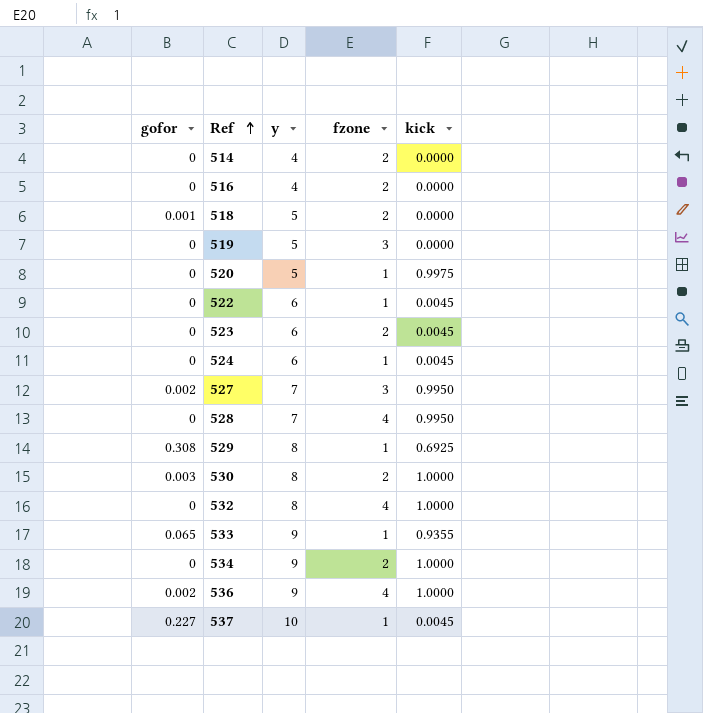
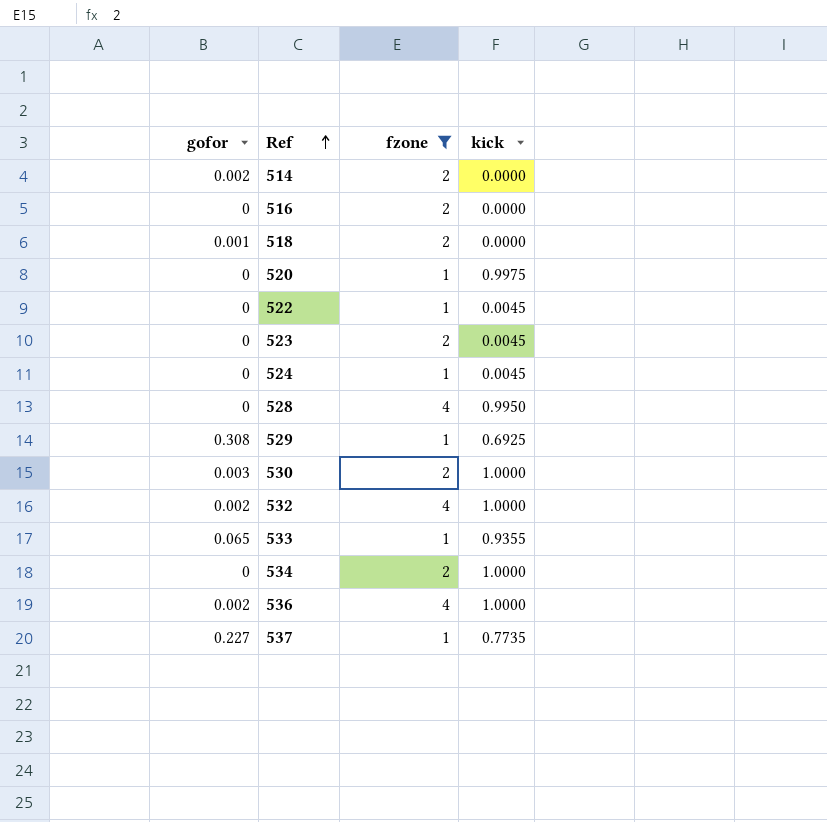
filter: none -> fzone != 3
column y | position: 3 -> none
514 | gofor: 0 -> 0.002
532 | gofor: 0 -> 0.002
537 | kick: 0.0045 -> 0.7735

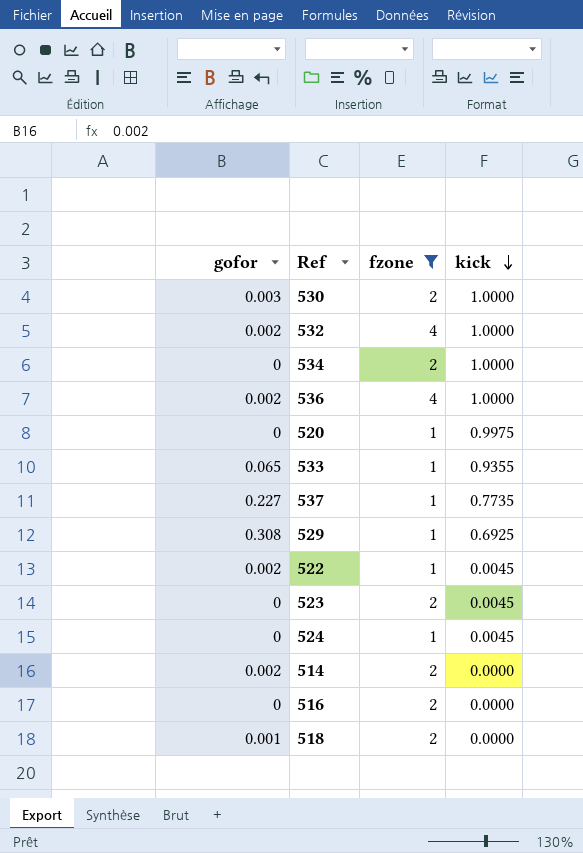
row order: Ref ascending -> kick descending
row 528: 0 | 4 | 0.9950 -> none
522 | gofor: 0 -> 0.002

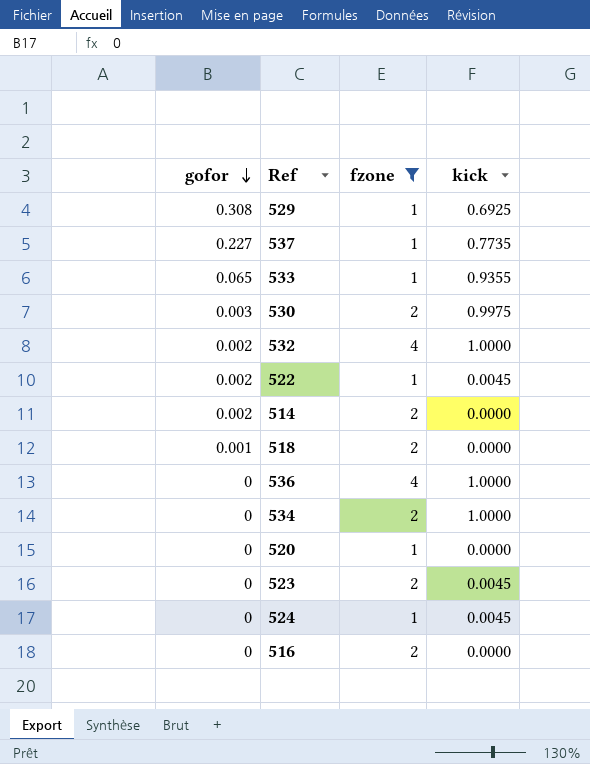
row order: kick descending -> gofor descending
530 | kick: 1.0000 -> 0.9975
536 | gofor: 0.002 -> 0
520 | kick: 0.9975 -> 0.0000

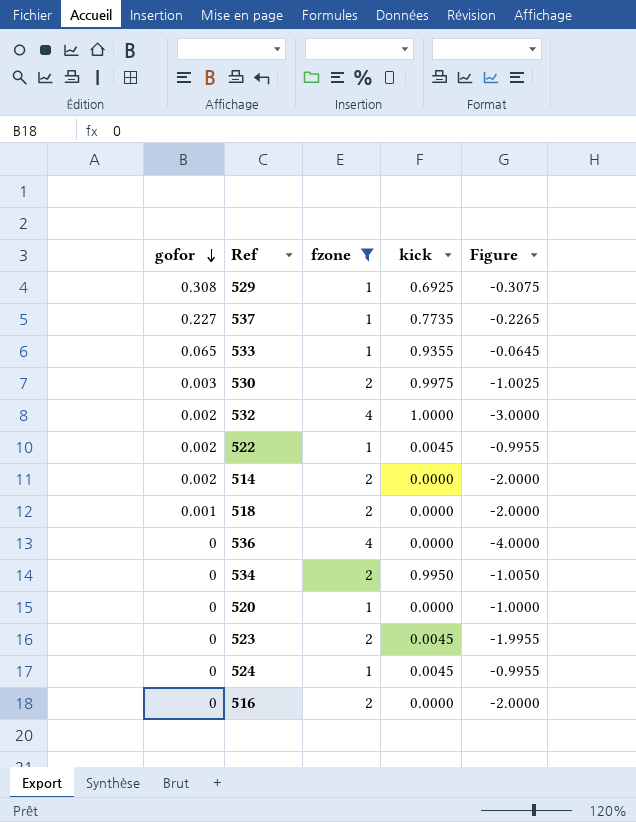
column Figure | formula: none -> [kick] - [fzone]
536 | kick: 1.0000 -> 0.0000
534 | kick: 1.0000 -> 0.9950

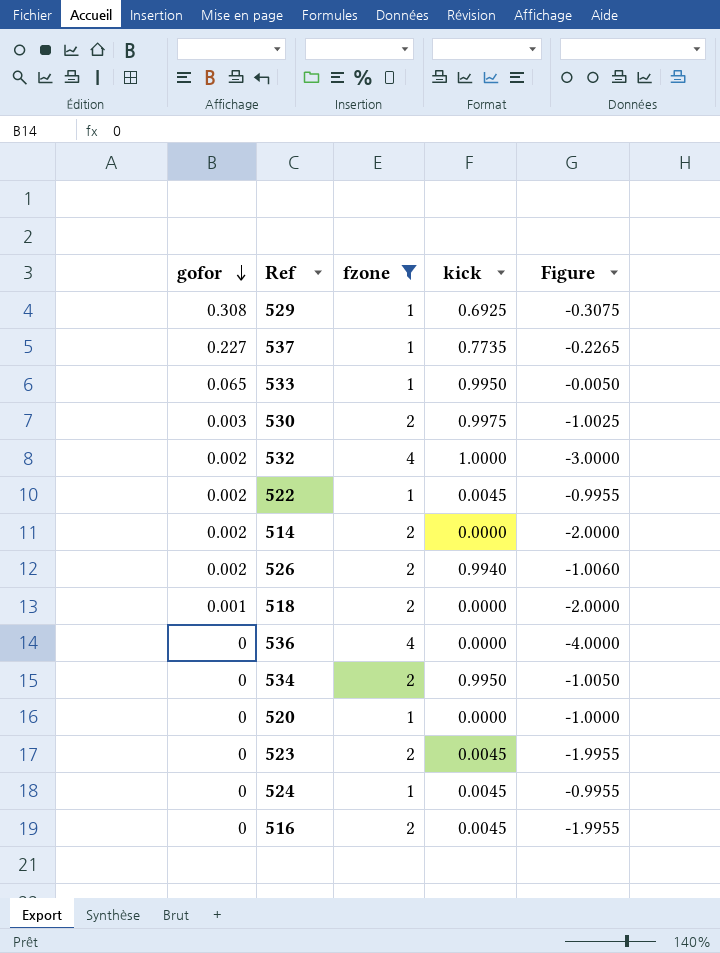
533 | kick: 0.9355 -> 0.9950
533 | Figure: -0.0645 -> -0.0050
row 526: none -> 0.002 | 2 | 0.9940 | -1.0060
516 | kick: 0.0000 -> 0.0045
516 | Figure: -2.0000 -> -1.9955

